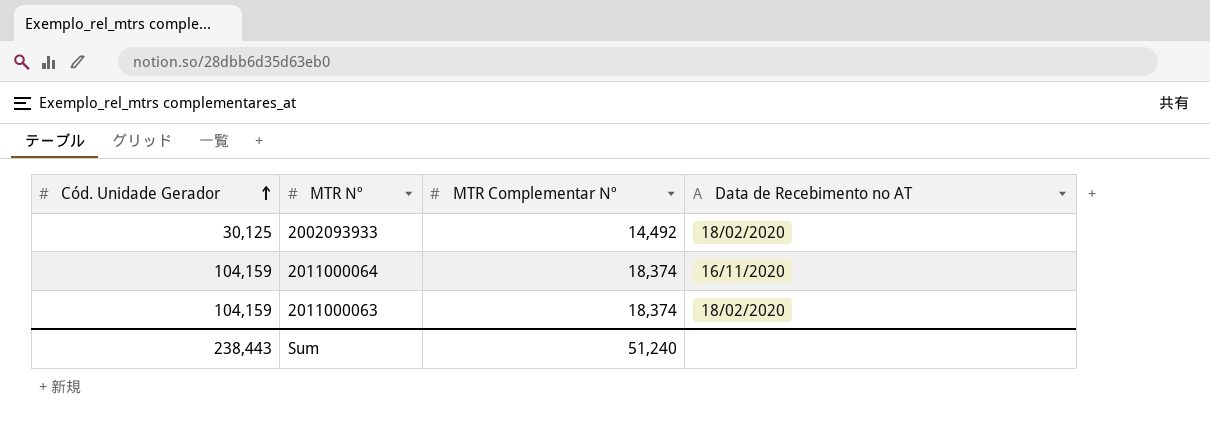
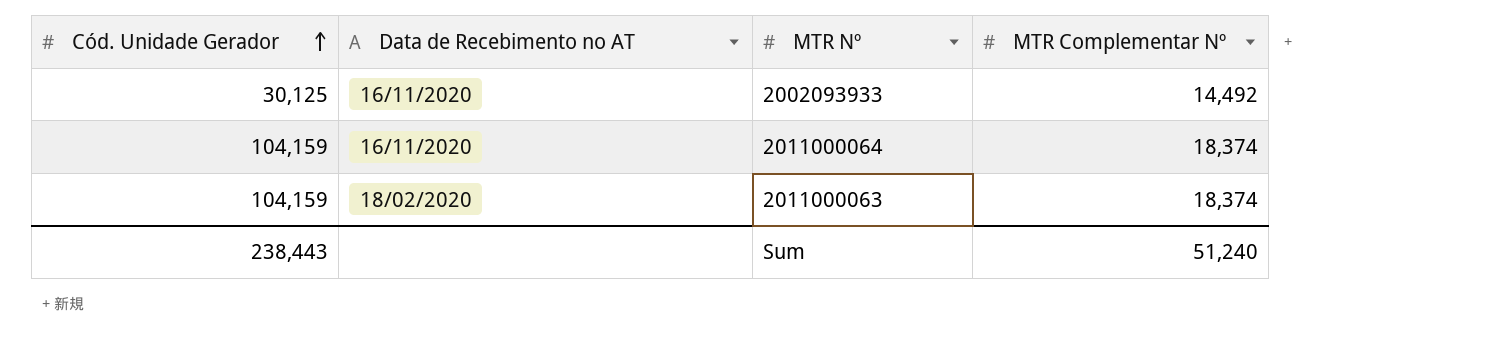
column Data de Recebimento no AT | position: 4 -> 2
2002093933 | Data de Recebimento no AT: 18/02/2020 -> 16/11/2020

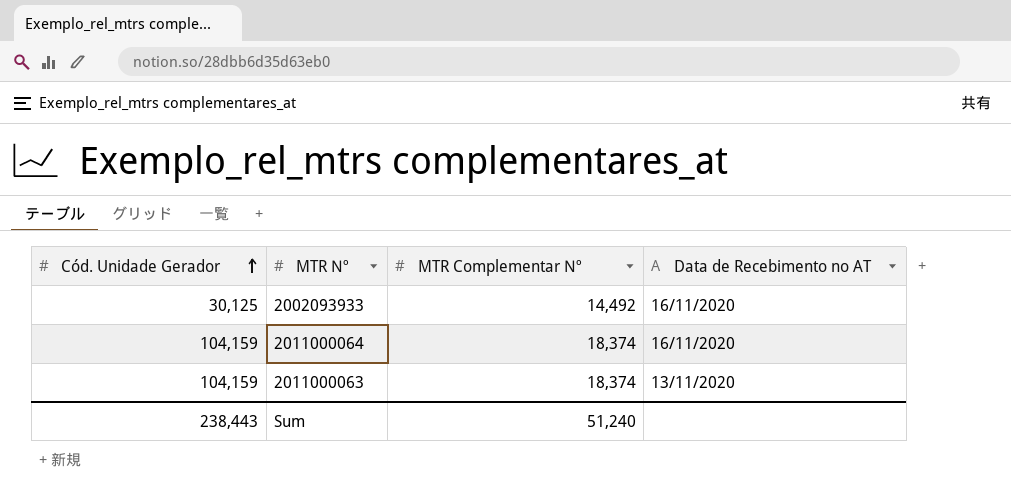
column Data de Recebimento no AT | position: 2 -> 4
2011000063 | Data de Recebimento no AT: 18/02/2020 -> 13/11/2020

